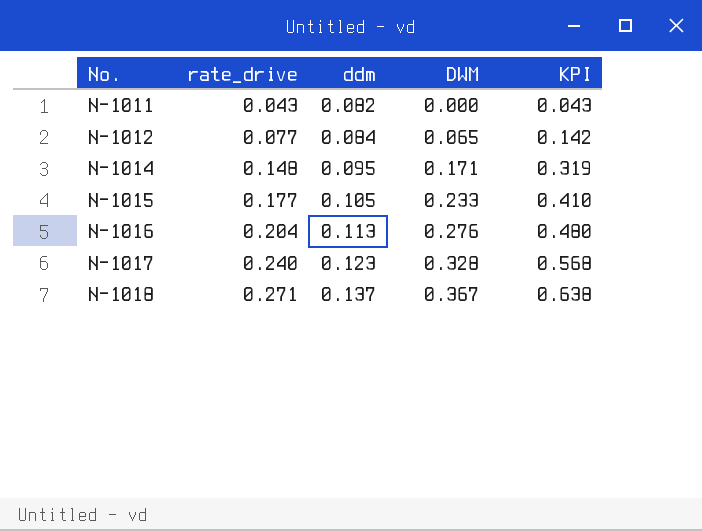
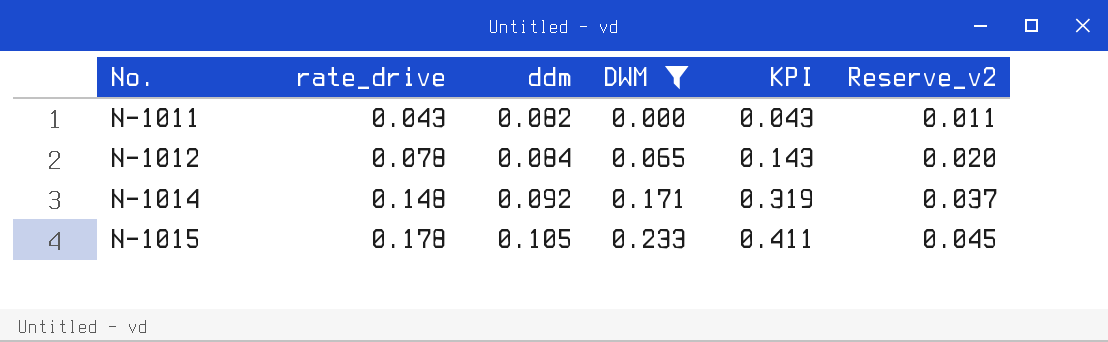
filter: none -> DWM <= 0.233
column Reserve_v2 | formula: none -> [rate_drive] * 0.25
N-1012 | rate_drive: 0.077 -> 0.078
N-1012 | KPI: 0.142 -> 0.143
N-1014 | ddm: 0.095 -> 0.092
N-1015 | rate_drive: 0.177 -> 0.178
N-1015 | KPI: 0.410 -> 0.411

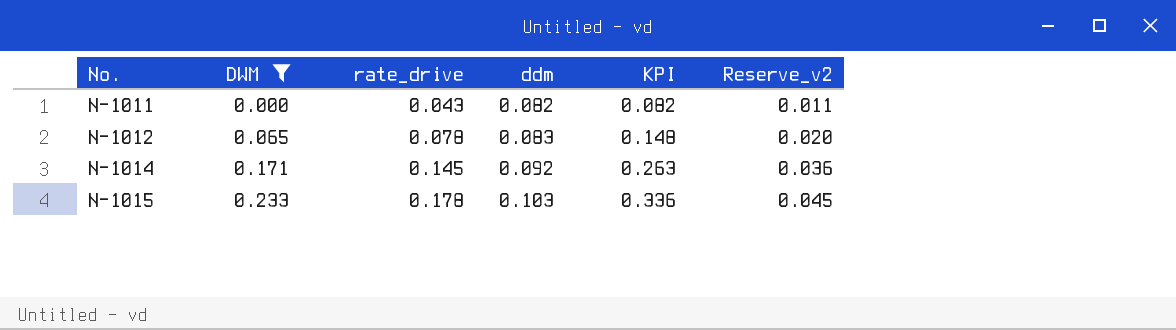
column DWM | position: 4 -> 2
column KPI | formula: [rate_drive] + [DWM] -> [DWM] + [ddm]
N-1012 | ddm: 0.084 -> 0.083
N-1014 | rate_drive: 0.148 -> 0.145
N-1014 | Reserve_v2: 0.037 -> 0.036
N-1015 | ddm: 0.105 -> 0.103

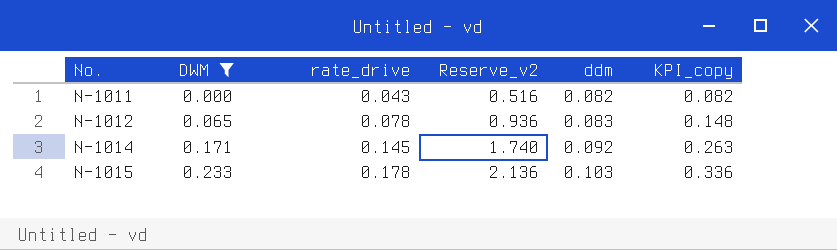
column Reserve_v2 | formula: [rate_drive] * 0.25 -> [rate_drive] * 12
column Reserve_v2 | position: 6 -> 4
column name: KPI -> KPI_copy

